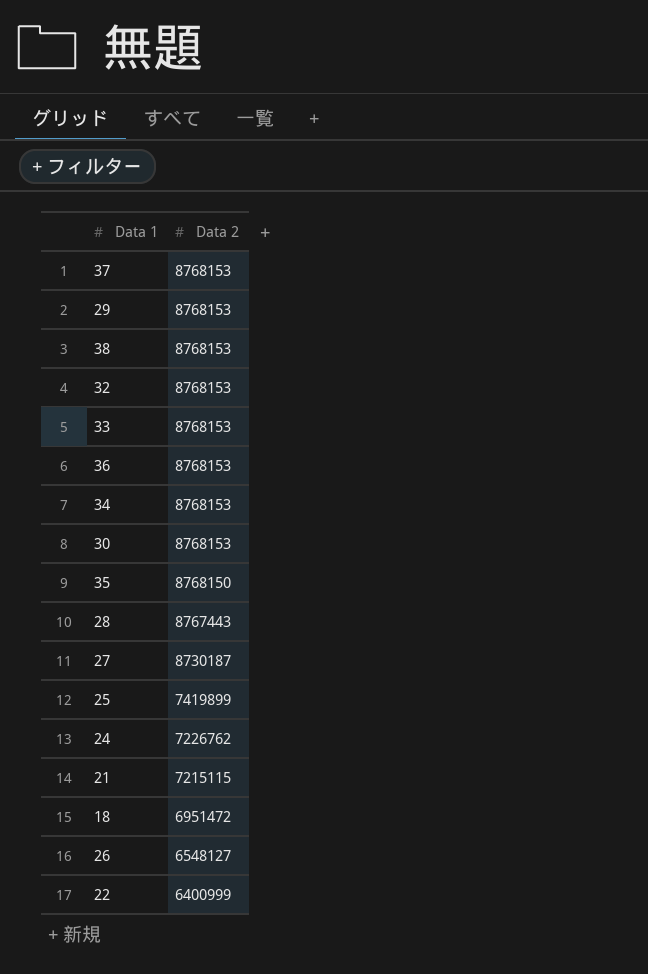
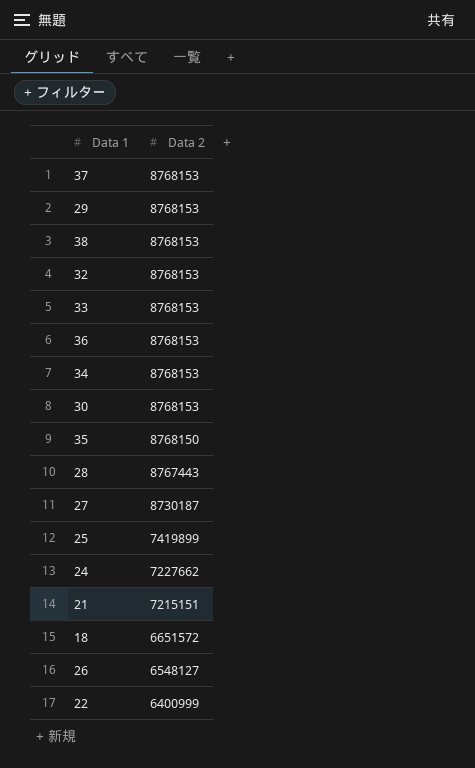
24 | Data 2: 7226762 -> 7227662
21 | Data 2: 7215115 -> 7215151
18 | Data 2: 6951472 -> 6651572

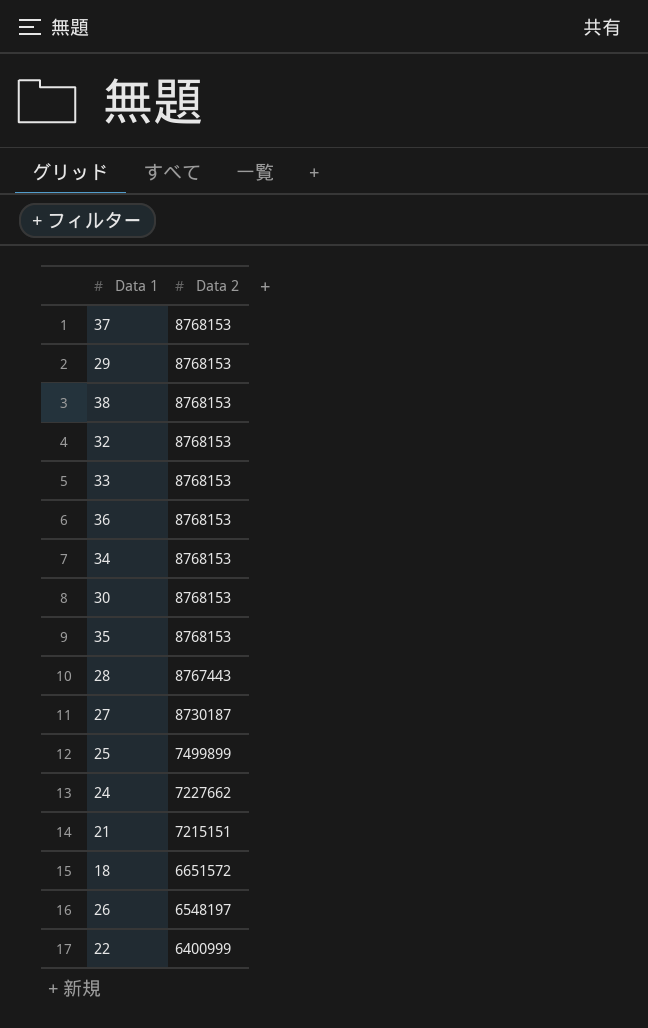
35 | Data 2: 8768150 -> 8768153
25 | Data 2: 7419899 -> 7499899
26 | Data 2: 6548127 -> 6548197

